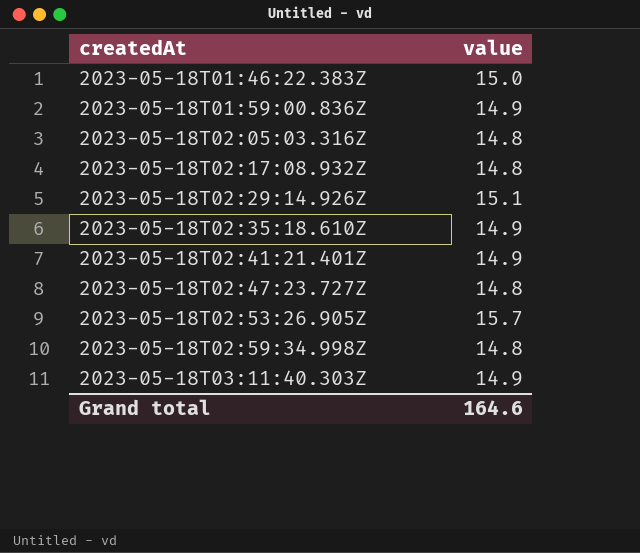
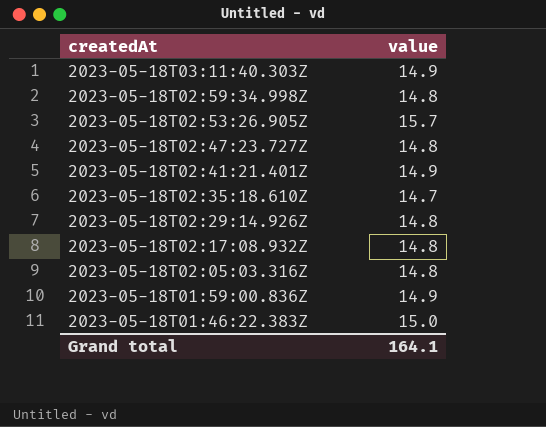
row order: createdAt ascending -> createdAt descending
2023-05-18T02:35:18.610Z | value: 14.9 -> 14.7
2023-05-18T02:29:14.926Z | value: 15.1 -> 14.8
Grand total | value: 164.6 -> 164.1

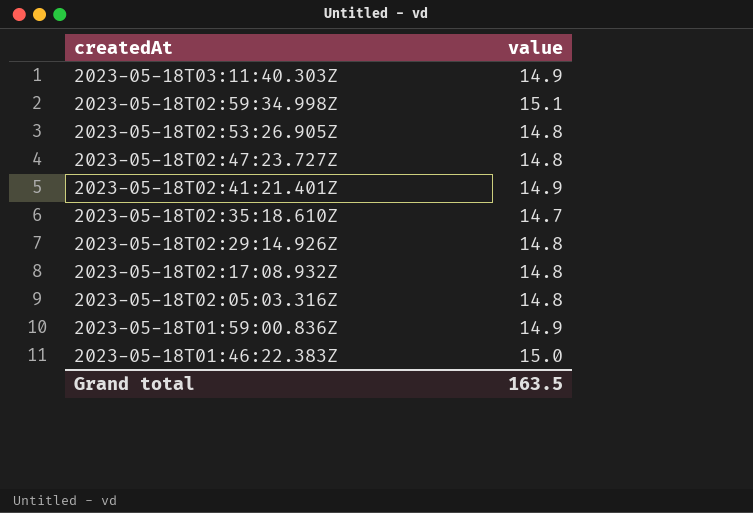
2023-05-18T02:59:34.998Z | value: 14.8 -> 15.1
2023-05-18T02:53:26.905Z | value: 15.7 -> 14.8
Grand total | value: 164.1 -> 163.5

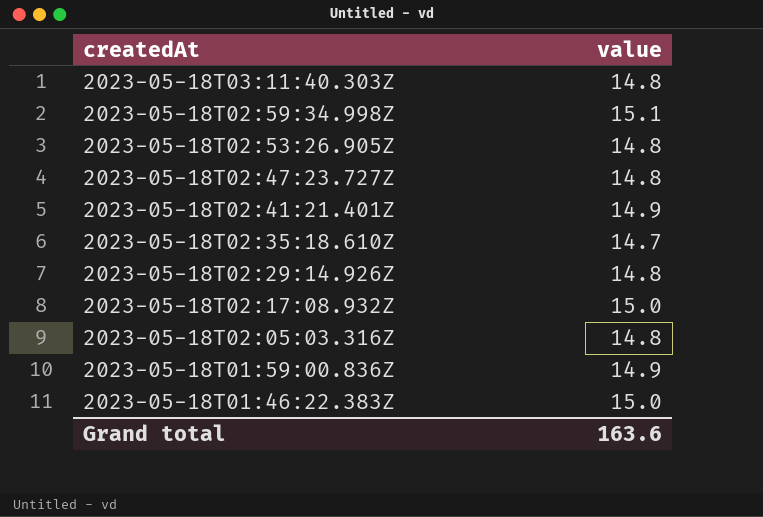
2023-05-18T03:11:40.303Z | value: 14.9 -> 14.8
2023-05-18T02:17:08.932Z | value: 14.8 -> 15.0
Grand total | value: 163.5 -> 163.6

